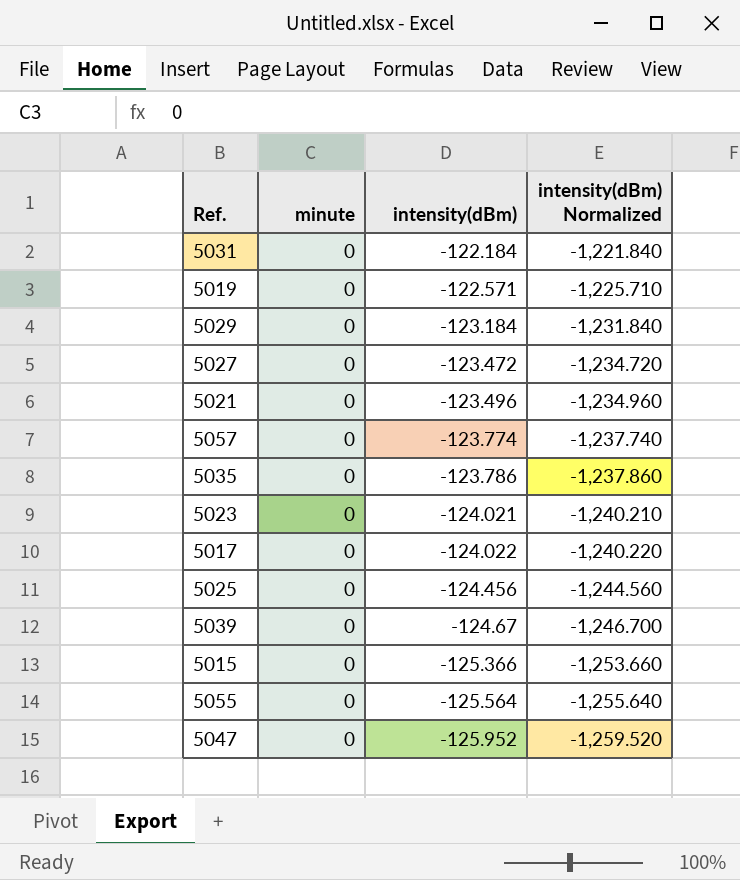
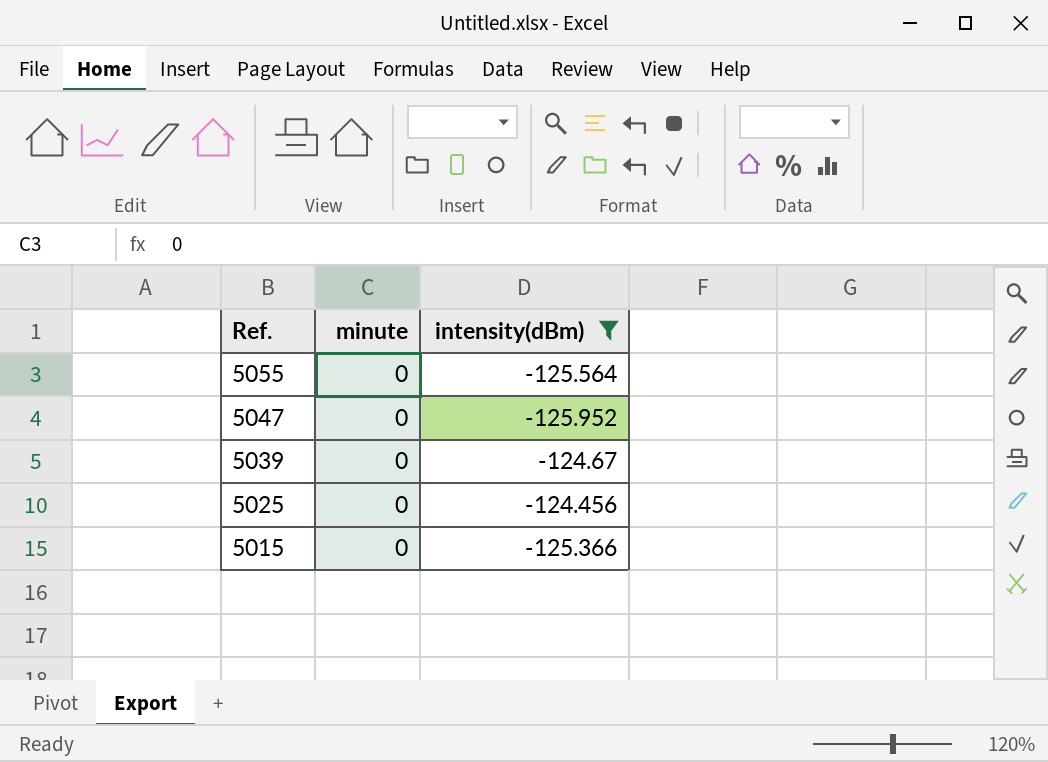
filter: none -> intensity(dBm) <= -124.456
row order: intensity(dBm) descending -> Ref. descending
column intensity(dBm) Normalized | formula: [intensity(dBm)] * 10 -> none

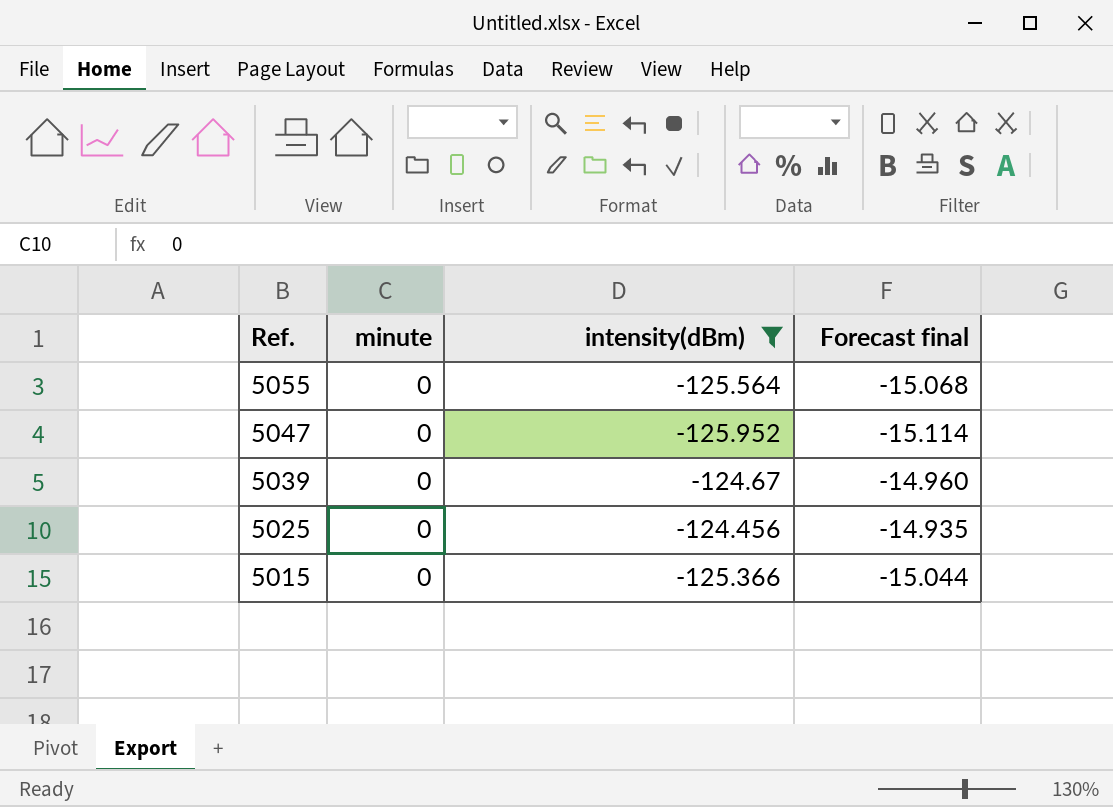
column Forecast final | formula: none -> [intensity(dBm)] * 0.12

